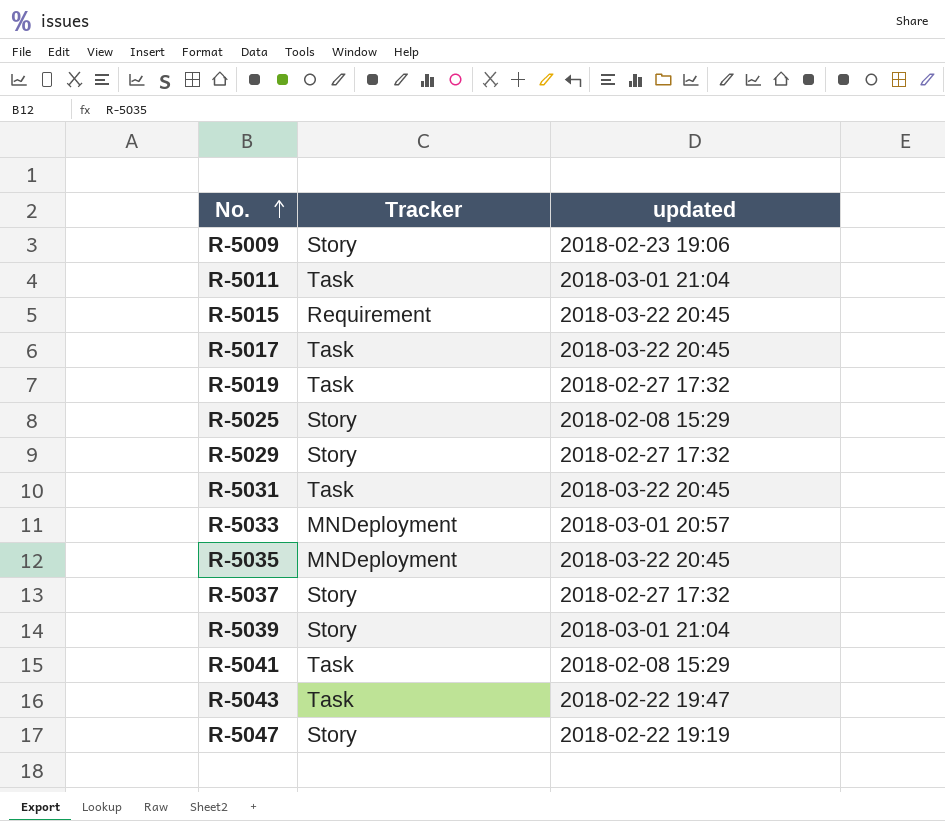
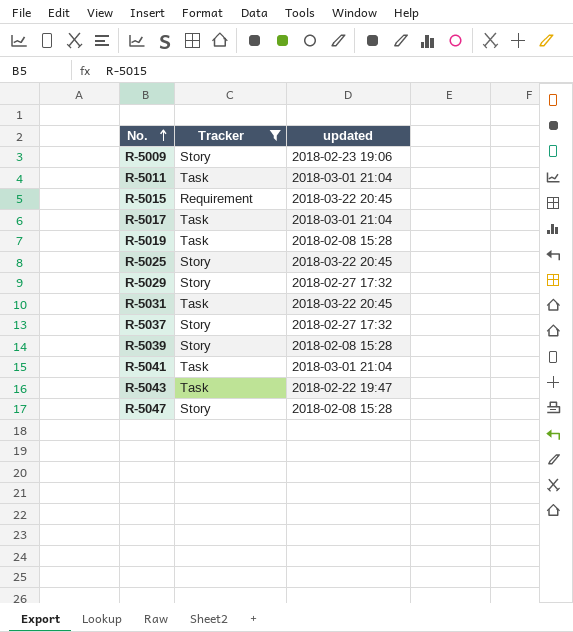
filter: none -> Tracker != MNDeployment
R-5017 | updated: 2018-03-22 20:45 -> 2018-03-01 21:04
R-5019 | updated: 2018-02-27 17:32 -> 2018-02-08 15:28
R-5025 | updated: 2018-02-08 15:29 -> 2018-03-22 20:45
R-5039 | updated: 2018-03-01 21:04 -> 2018-02-08 15:28
R-5041 | updated: 2018-02-08 15:29 -> 2018-03-01 21:04
R-5047 | updated: 2018-02-22 19:19 -> 2018-02-08 15:28

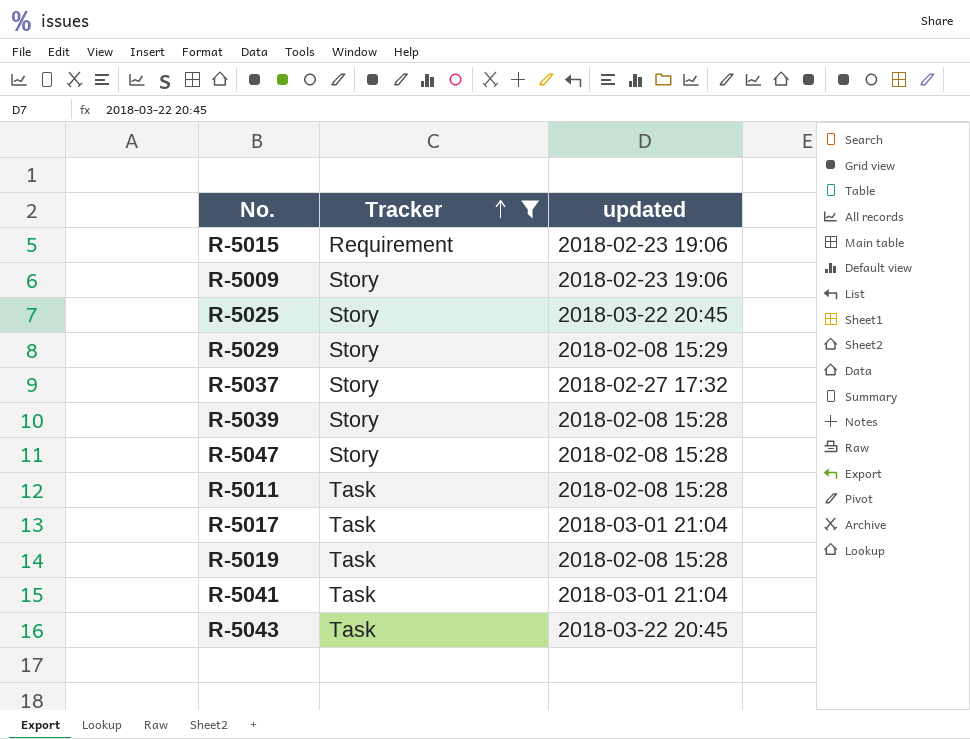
row order: No. ascending -> Tracker ascending
row R-5031: Task | 2018-03-22 20:45 -> none
R-5015 | updated: 2018-03-22 20:45 -> 2018-02-23 19:06
R-5029 | updated: 2018-02-27 17:32 -> 2018-02-08 15:29
R-5011 | updated: 2018-03-01 21:04 -> 2018-02-08 15:28
R-5043 | updated: 2018-02-22 19:47 -> 2018-03-22 20:45

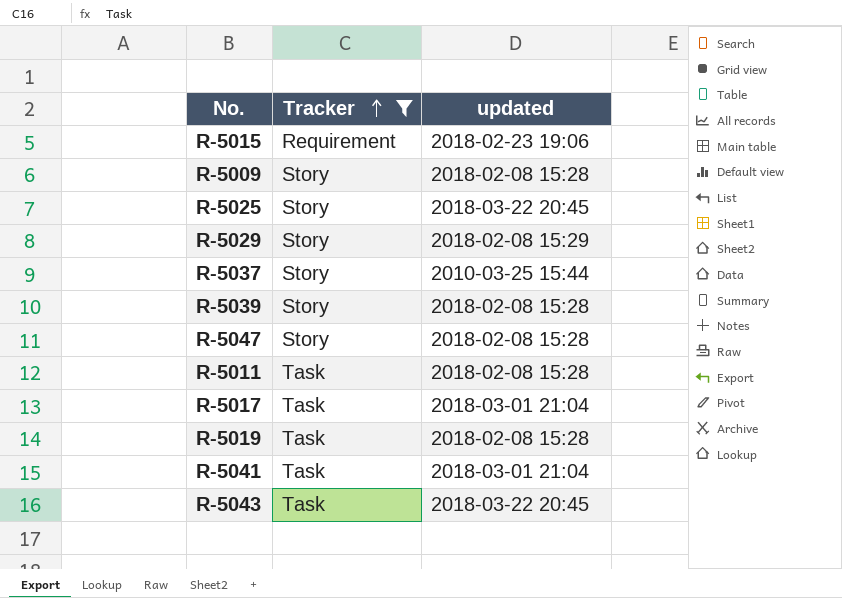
R-5009 | updated: 2018-02-23 19:06 -> 2018-02-08 15:28
R-5037 | updated: 2018-02-27 17:32 -> 2010-03-25 15:44

